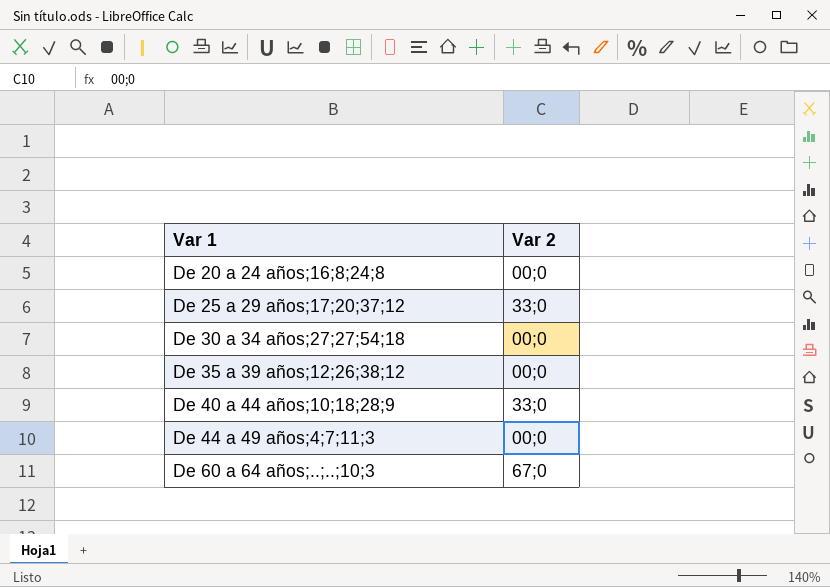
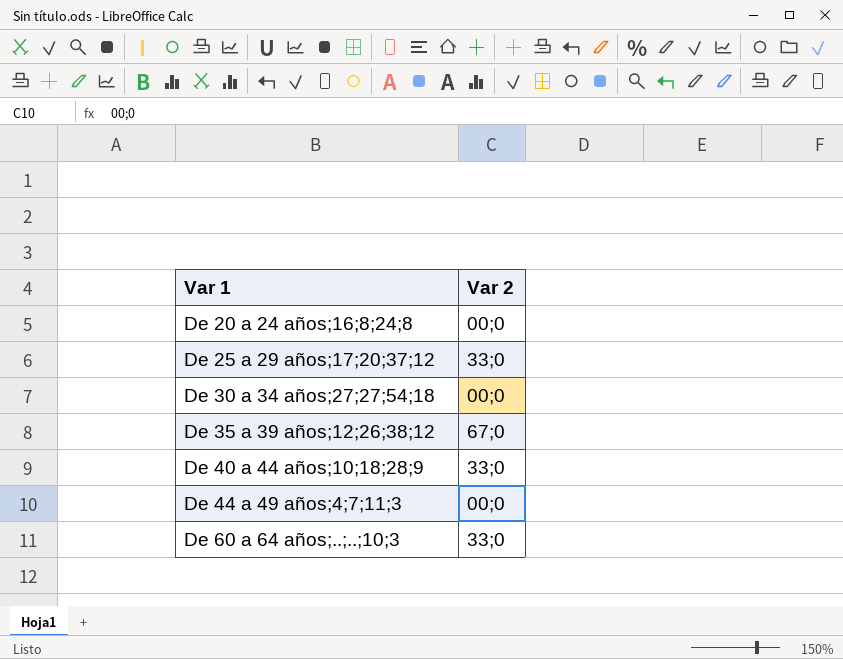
De 35 a 39 años;12;26;38;12 | Var 2: 00;0 -> 67;0
De 60 a 64 años;..;..;10;3 | Var 2: 67;0 -> 33;0

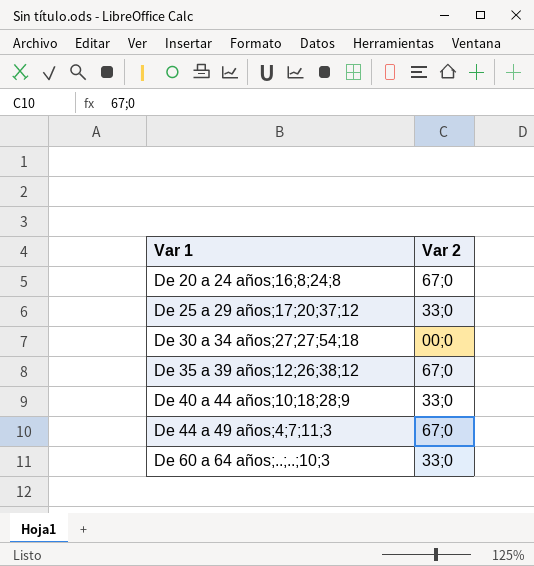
De 20 a 24 años;16;8;24;8 | Var 2: 00;0 -> 67;0
De 44 a 49 años;4;7;11;3 | Var 2: 00;0 -> 67;0

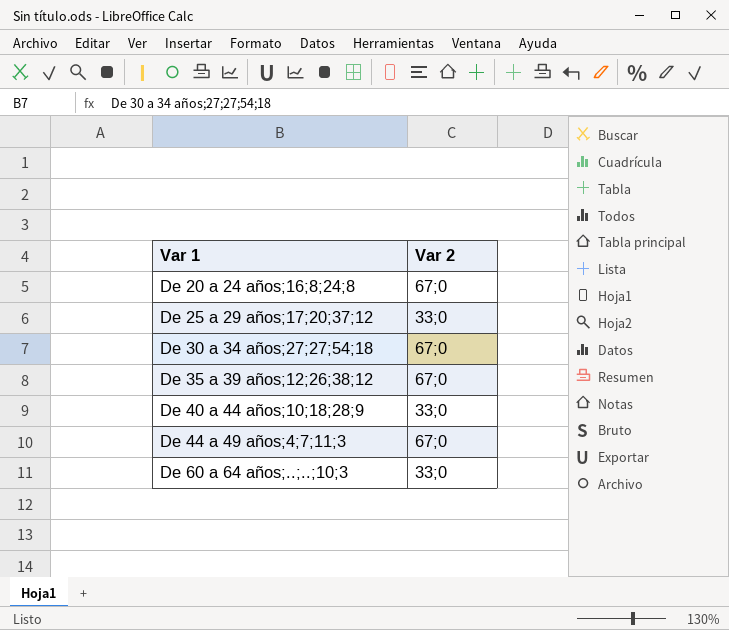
De 30 a 34 años;27;27;54;18 | Var 2: 00;0 -> 67;0

